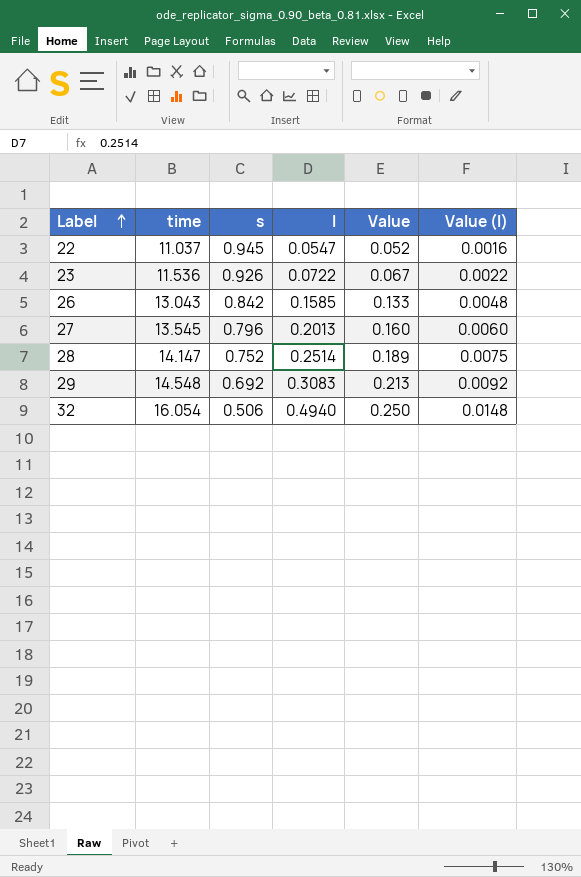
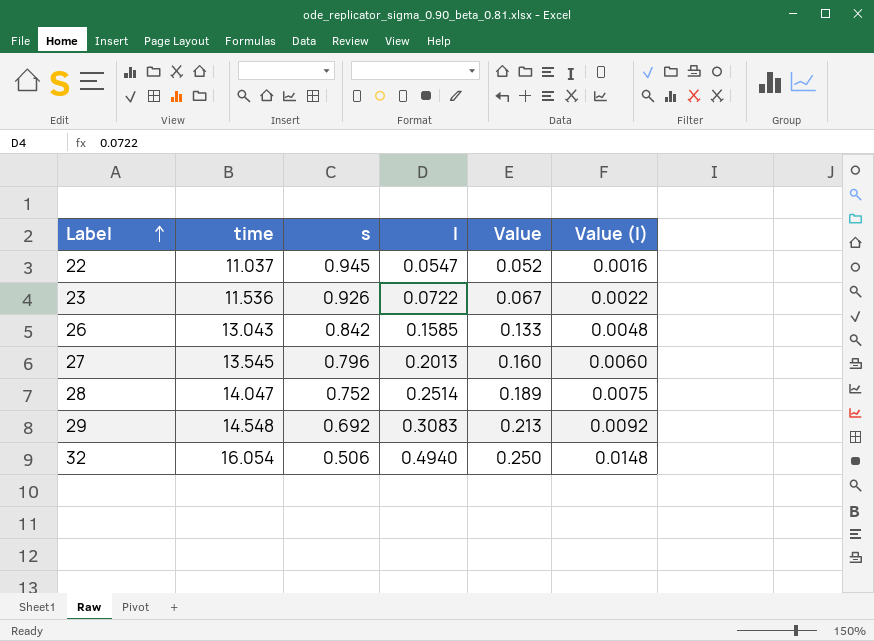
28 | time: 14.147 -> 14.047

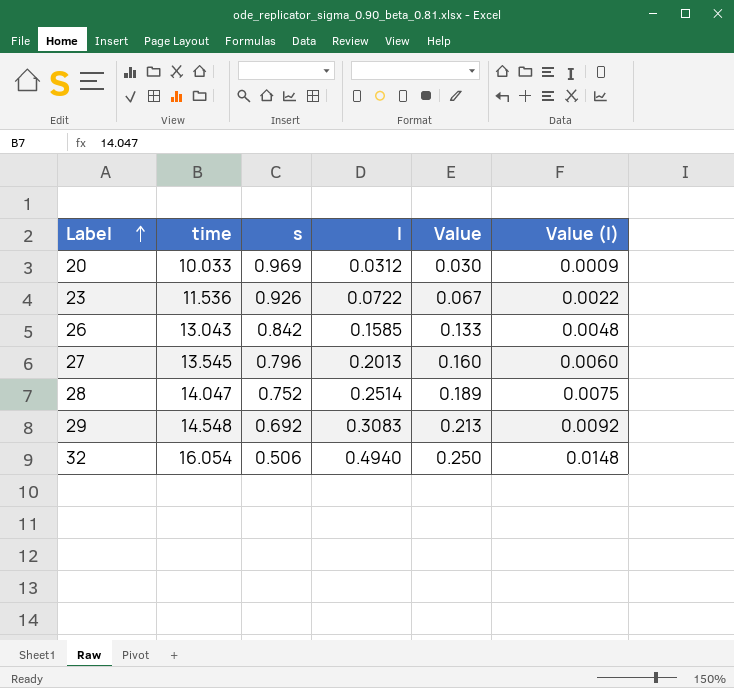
row 22: 11.037 | 0.945 | 0.0547 | 0.052 | 0.0016 -> none
row 20: none -> 10.033 | 0.969 | 0.0312 | 0.030 | 0.0009

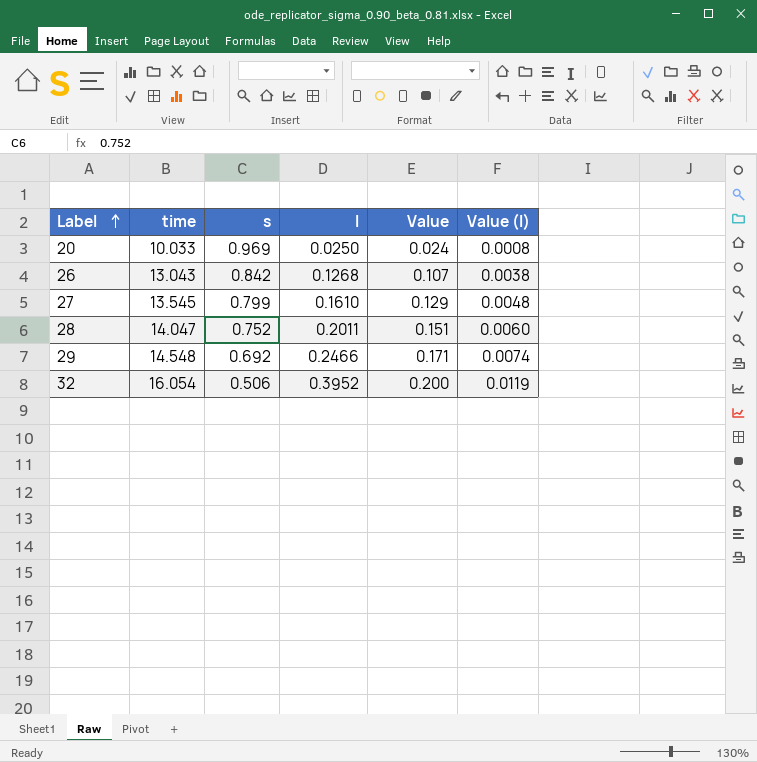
row 23: 11.536 | 0.926 | 0.0722 | 0.067 | 0.0022 -> none
20 | I: 0.0312 -> 0.0250
20 | Value: 0.030 -> 0.024
20 | Value (I): 0.0009 -> 0.0008
26 | I: 0.1585 -> 0.1268
26 | Value: 0.133 -> 0.107
26 | Value (I): 0.0048 -> 0.0038
27 | s: 0.796 -> 0.799
27 | I: 0.2013 -> 0.1610
27 | Value: 0.160 -> 0.129
27 | Value (I): 0.0060 -> 0.0048
28 | I: 0.2514 -> 0.2011
28 | Value: 0.189 -> 0.151
28 | Value (I): 0.0075 -> 0.0060
29 | I: 0.3083 -> 0.2466
29 | Value: 0.213 -> 0.171
29 | Value (I): 0.0092 -> 0.0074
32 | I: 0.4940 -> 0.3952
32 | Value: 0.250 -> 0.200
32 | Value (I): 0.0148 -> 0.0119

